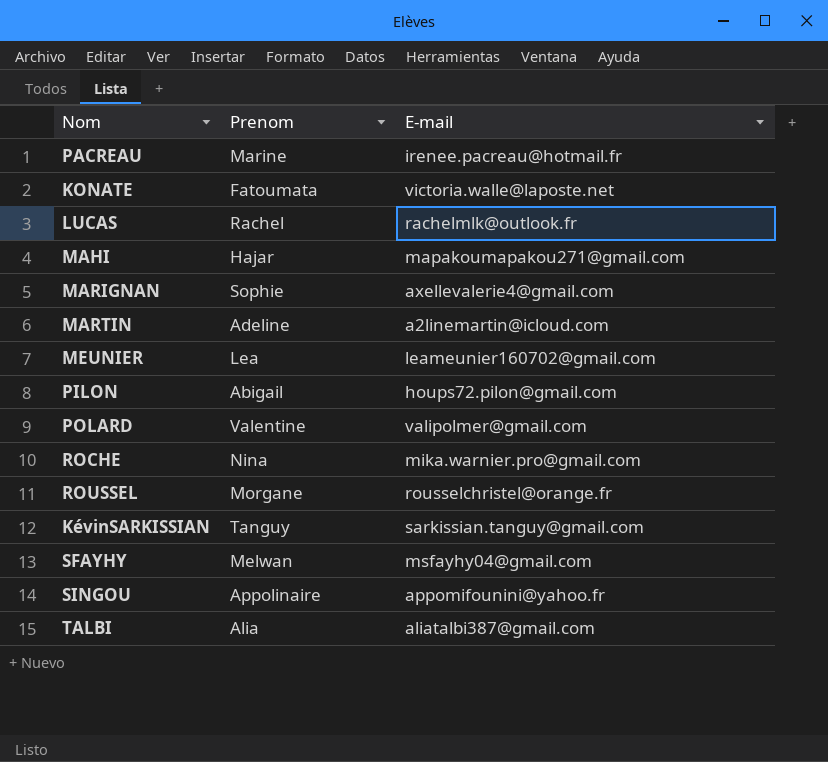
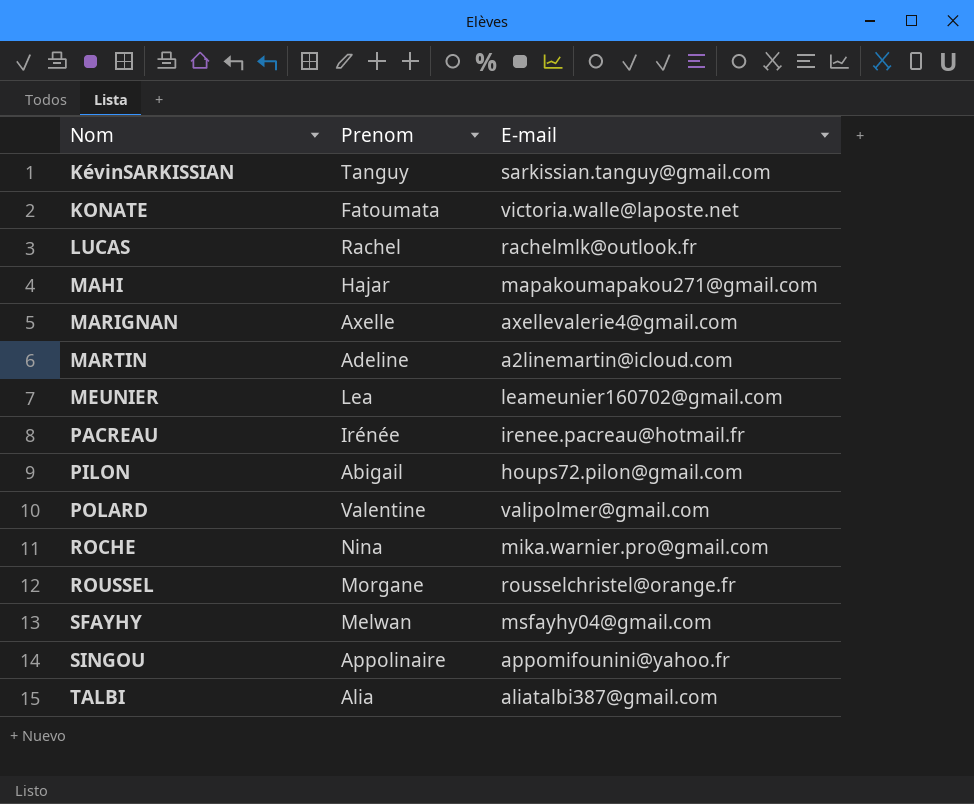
row order: none -> Nom ascending
MARIGNAN | Prenom: Sophie -> Axelle
PACREAU | Prenom: Marine -> Irénée

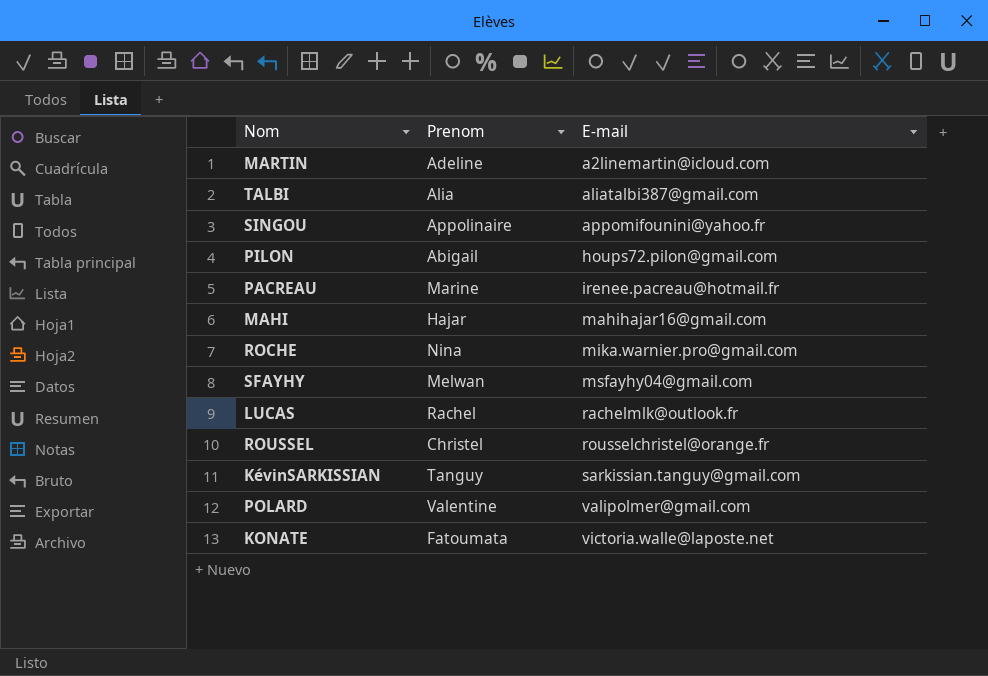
row order: Nom ascending -> E-mail ascending
row MARIGNAN: Axelle | axellevalerie4@gmail.com -> none
row MEUNIER: Lea | leameunier160702@gmail.com -> none
PACREAU | Prenom: Irénée -> Marine
MAHI | E-mail: mapakoumapakou271@gmail.com -> mahihajar16@gmail.com
ROUSSEL | Prenom: Morgane -> Christel

